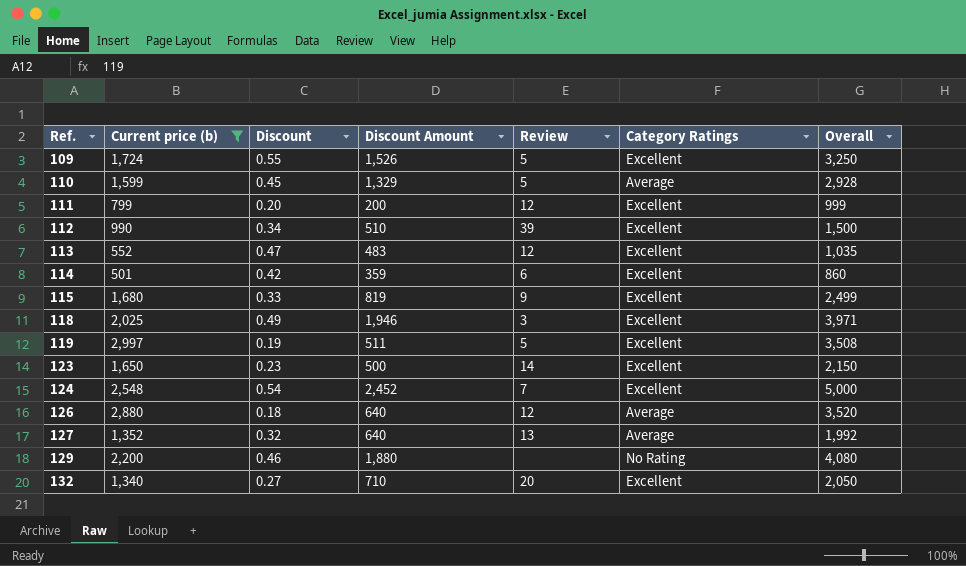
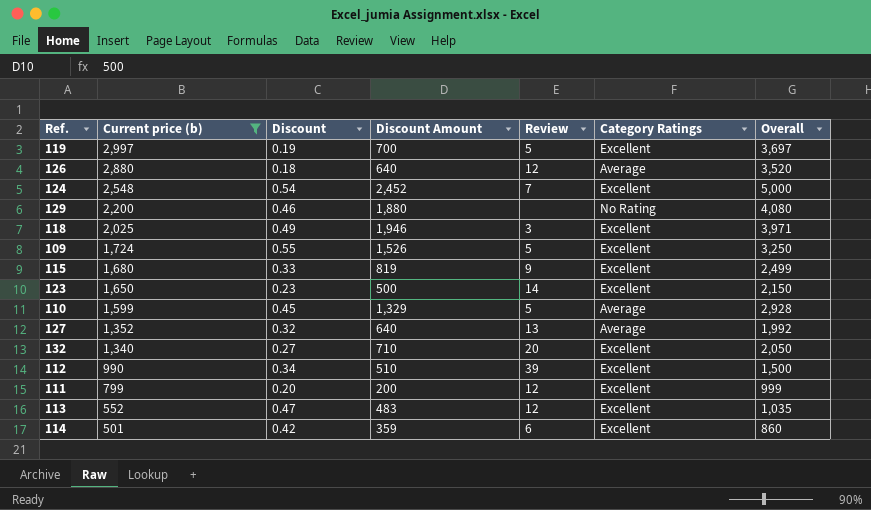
row order: Ref. ascending -> Current price (b) descending
119 | Discount Amount: 511 -> 700
119 | Overall: 3,508 -> 3,697

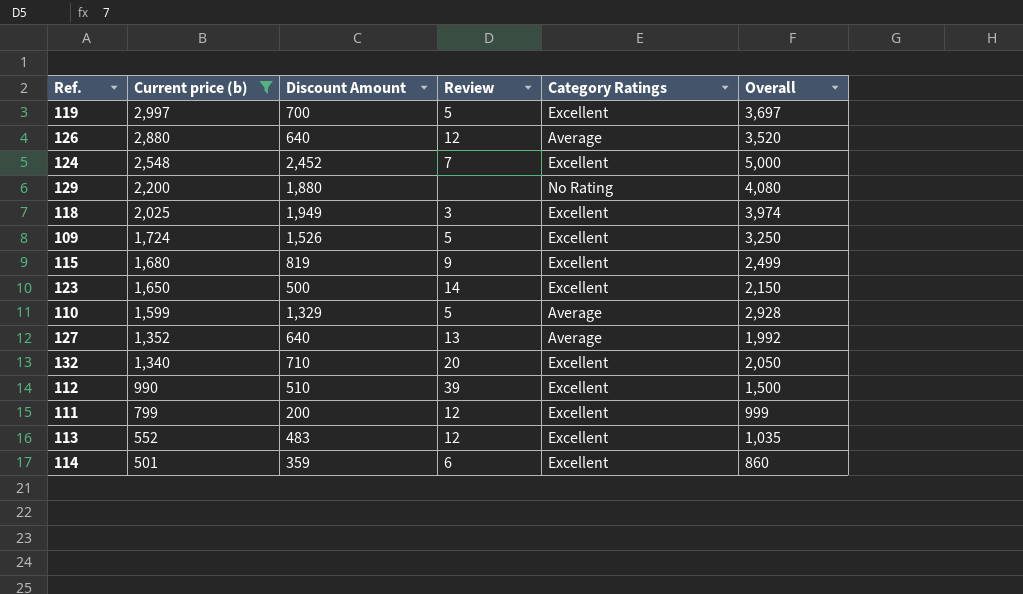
column Discount | position: 3 -> none
118 | Discount Amount: 1,946 -> 1,949
118 | Overall: 3,971 -> 3,974

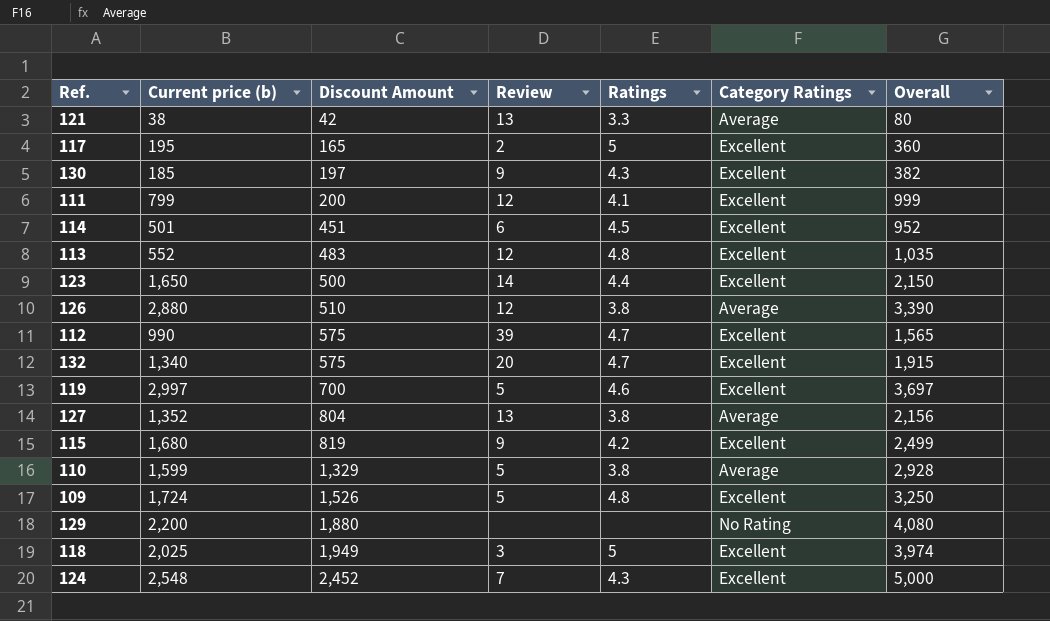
filter: Current price (b) >= 501 -> none
row order: Current price (b) descending -> Discount Amount ascending
column Ratings | position: none -> 5
114 | Discount Amount: 359 -> 451
114 | Overall: 860 -> 952
126 | Discount Amount: 640 -> 510
126 | Overall: 3,520 -> 3,390
112 | Discount Amount: 510 -> 575
112 | Overall: 1,500 -> 1,565
132 | Discount Amount: 710 -> 575
132 | Overall: 2,050 -> 1,915
127 | Discount Amount: 640 -> 804
127 | Overall: 1,992 -> 2,156

